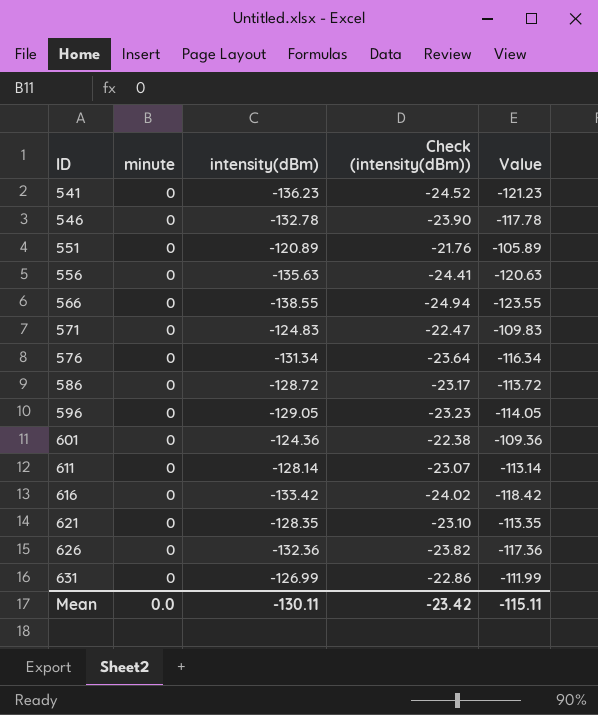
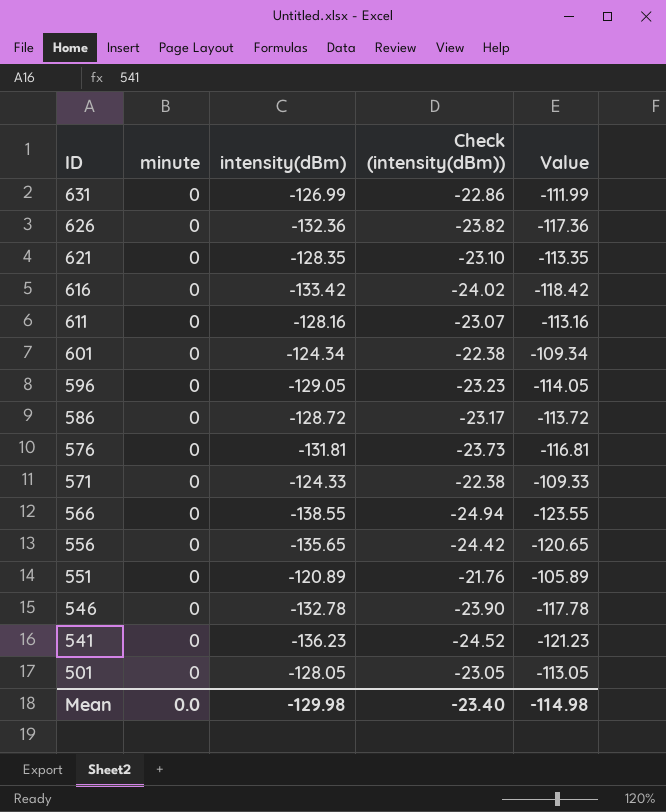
row order: ID ascending -> ID descending
611 | intensity(dBm): -128.14 -> -128.16
611 | Value: -113.14 -> -113.16
601 | intensity(dBm): -124.36 -> -124.34
601 | Value: -109.36 -> -109.34
576 | intensity(dBm): -131.34 -> -131.81
576 | Check (intensity(dBm)): -23.64 -> -23.73
576 | Value: -116.34 -> -116.81
571 | intensity(dBm): -124.83 -> -124.33
571 | Check (intensity(dBm)): -22.47 -> -22.38
571 | Value: -109.83 -> -109.33
556 | intensity(dBm): -135.63 -> -135.65
556 | Check (intensity(dBm)): -24.41 -> -24.42
556 | Value: -120.63 -> -120.65
row 501: none -> 0 | -128.05 | -23.05 | -113.05
Mean | intensity(dBm): -130.11 -> -129.98
Mean | Check (intensity(dBm)): -23.42 -> -23.40
Mean | Value: -115.11 -> -114.98

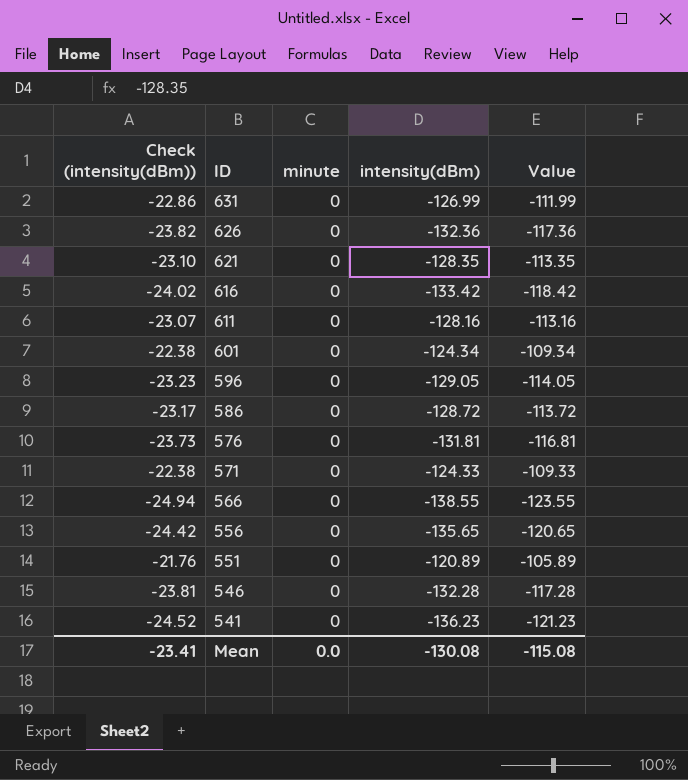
column Check (intensity(dBm)) | position: 4 -> 1
row 501: 0 | -128.05 | -23.05 | -113.05 -> none
546 | Check (intensity(dBm)): -23.90 -> -23.81
546 | intensity(dBm): -132.78 -> -132.28
546 | Value: -117.78 -> -117.28
Mean | Check (intensity(dBm)): -23.40 -> -23.41
Mean | intensity(dBm): -129.98 -> -130.08
Mean | Value: -114.98 -> -115.08

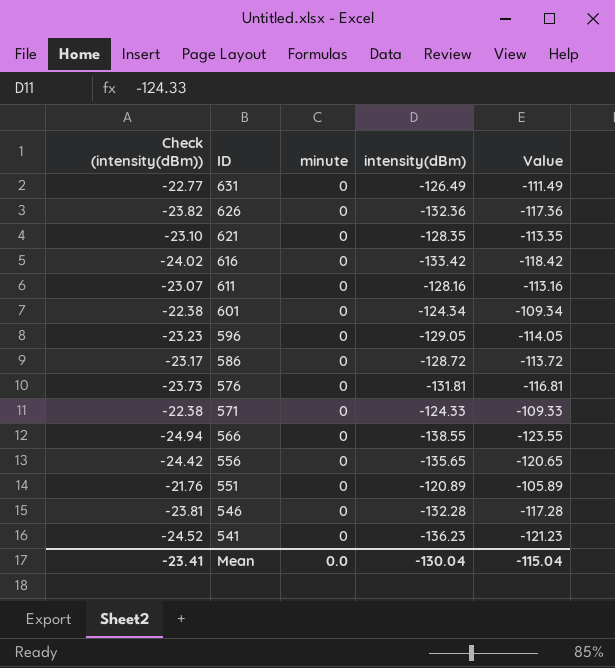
631 | Check (intensity(dBm)): -22.86 -> -22.77
631 | intensity(dBm): -126.99 -> -126.49
631 | Value: -111.99 -> -111.49
Mean | intensity(dBm): -130.08 -> -130.04
Mean | Value: -115.08 -> -115.04

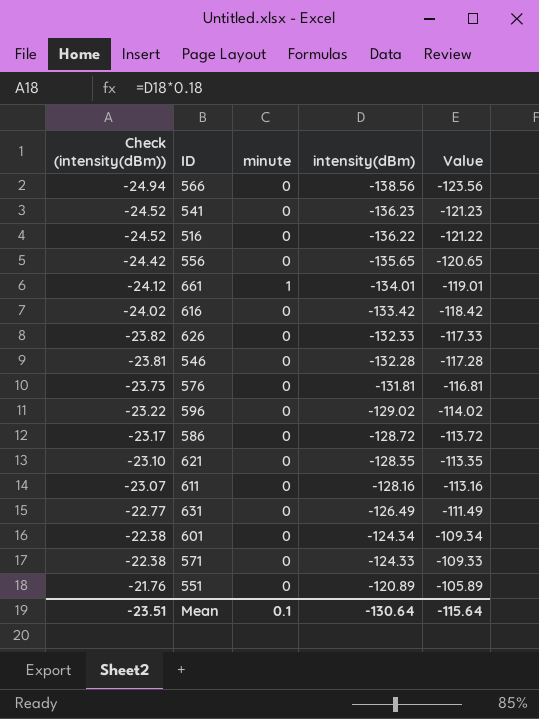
row order: ID descending -> Check (intensity(dBm)) ascending
566 | intensity(dBm): -138.55 -> -138.56
566 | Value: -123.55 -> -123.56
row 516: none -> -24.52 | 0 | -136.22 | -121.22
row 661: none -> -24.12 | 1 | -134.01 | -119.01
626 | intensity(dBm): -132.36 -> -132.33
626 | Value: -117.36 -> -117.33
596 | Check (intensity(dBm)): -23.23 -> -23.22
596 | intensity(dBm): -129.05 -> -129.02
596 | Value: -114.05 -> -114.02
Mean | Check (intensity(dBm)): -23.41 -> -23.51
Mean | minute: 0.0 -> 0.1
Mean | intensity(dBm): -130.04 -> -130.64
Mean | Value: -115.04 -> -115.64

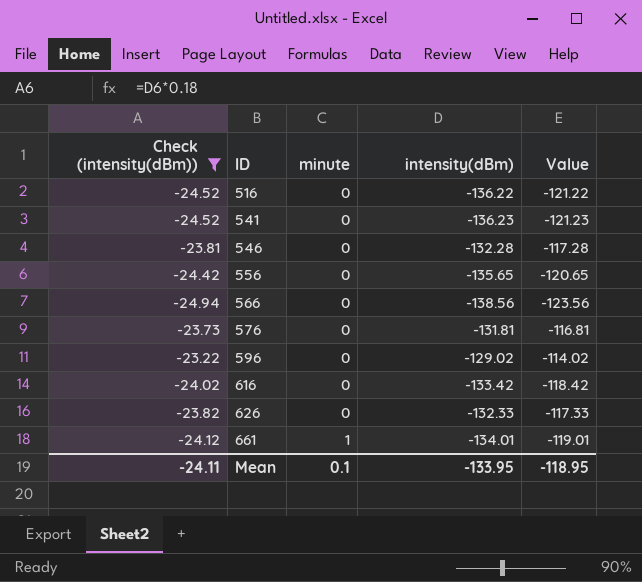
filter: none -> Check (intensity(dBm)) <= -23.22
row order: Check (intensity(dBm)) ascending -> ID ascending
Mean | Check (intensity(dBm)): -23.51 -> -24.11
Mean | intensity(dBm): -130.64 -> -133.95
Mean | Value: -115.64 -> -118.95

